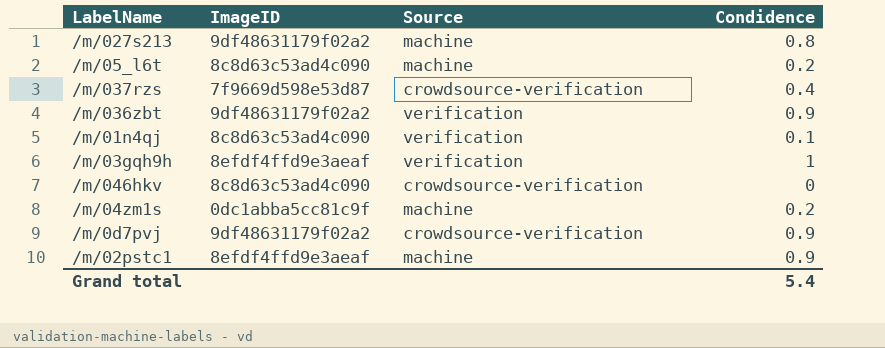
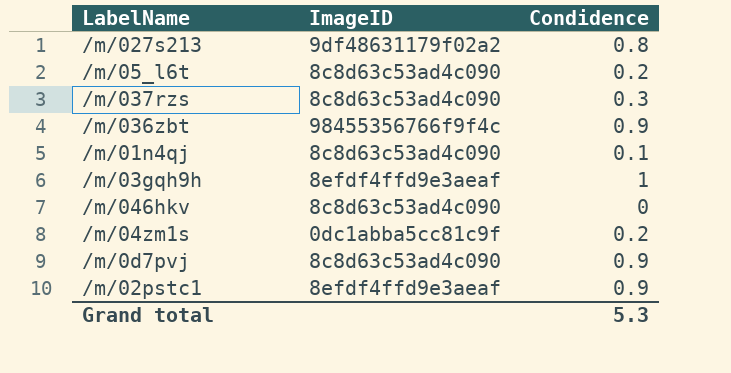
column Source | position: 3 -> none
/m/037rzs | ImageID: 7f9669d598e53d87 -> 8c8d63c53ad4c090
/m/037rzs | Condidence: 0.4 -> 0.3
/m/036zbt | ImageID: 9df48631179f02a2 -> 98455356766f9f4c
/m/0d7pvj | ImageID: 9df48631179f02a2 -> 8c8d63c53ad4c090
Grand total | Condidence: 5.4 -> 5.3

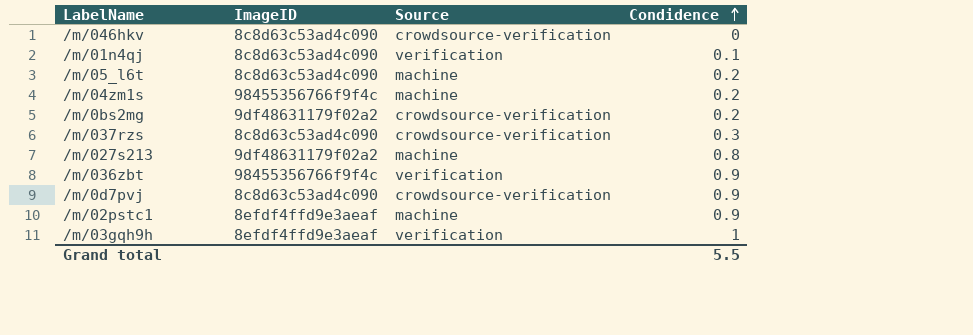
row order: none -> Condidence ascending
column Source | position: none -> 3
/m/04zm1s | ImageID: 0dc1abba5cc81c9f -> 98455356766f9f4c
row /m/0bs2mg: none -> 9df48631179f02a2 | crowdsource-verification | 0.2
Grand total | Condidence: 5.3 -> 5.5

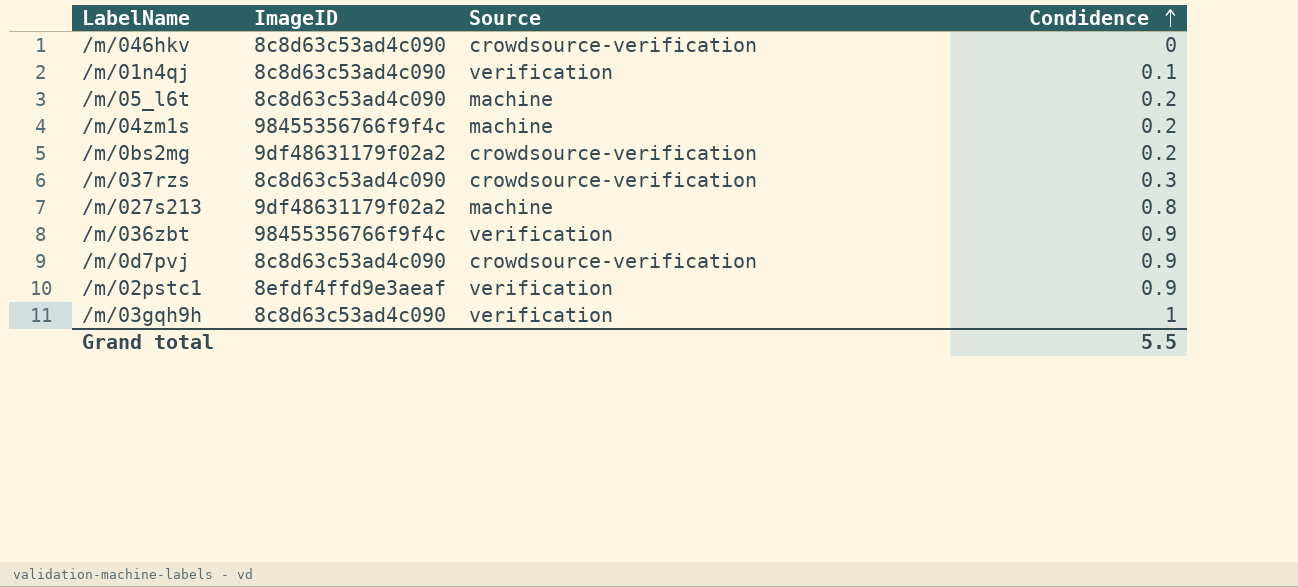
/m/02pstc1 | Source: machine -> verification
/m/03gqh9h | ImageID: 8efdf4ffd9e3aeaf -> 8c8d63c53ad4c090

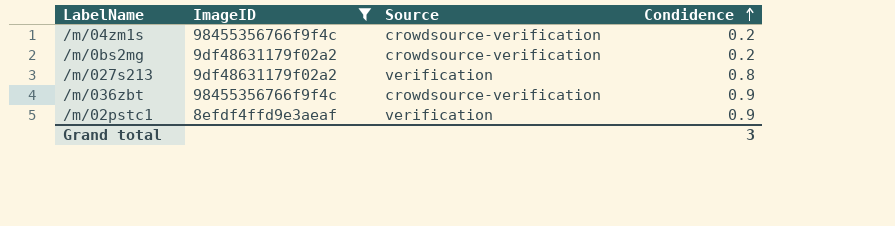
filter: none -> ImageID != 8c8d63c53ad4c090
/m/04zm1s | Source: machine -> crowdsource-verification
/m/027s213 | Source: machine -> verification
/m/036zbt | Source: verification -> crowdsource-verification
Grand total | Condidence: 5.5 -> 3

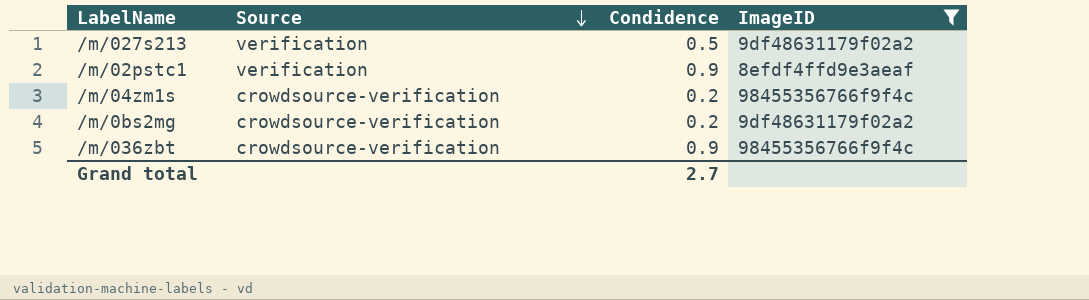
row order: Condidence ascending -> Source descending
column ImageID | position: 2 -> 4
/m/027s213 | Condidence: 0.8 -> 0.5
Grand total | Condidence: 3 -> 2.7

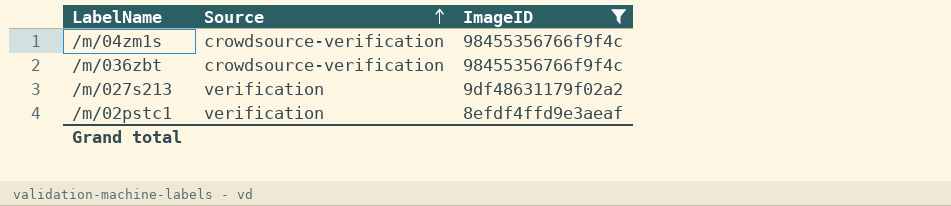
row order: Source descending -> Source ascending
column Condidence | position: 3 -> none
row /m/0bs2mg: crowdsource-verification | 0.2 | 9df48631179f02a2 -> none

